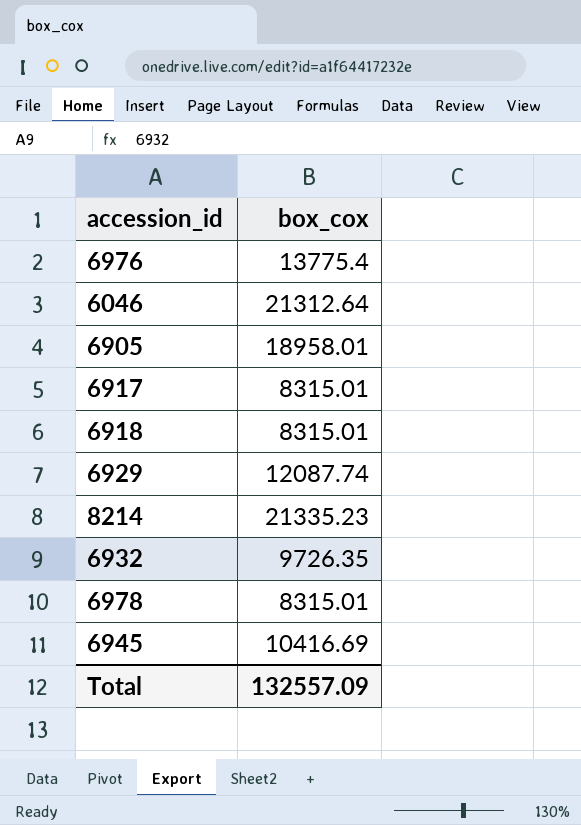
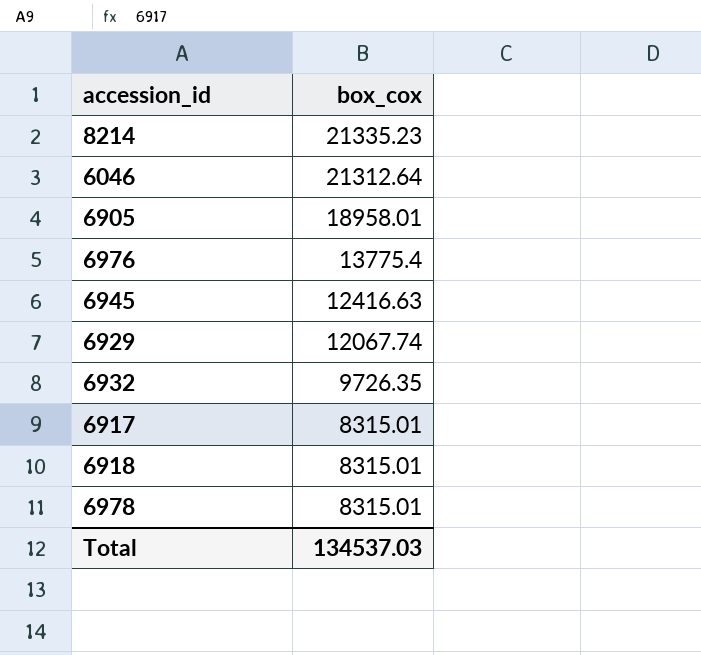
row order: none -> box_cox descending
6945 | box_cox: 10416.69 -> 12416.63
6929 | box_cox: 12087.74 -> 12067.74
Total | box_cox: 132557.09 -> 134537.03

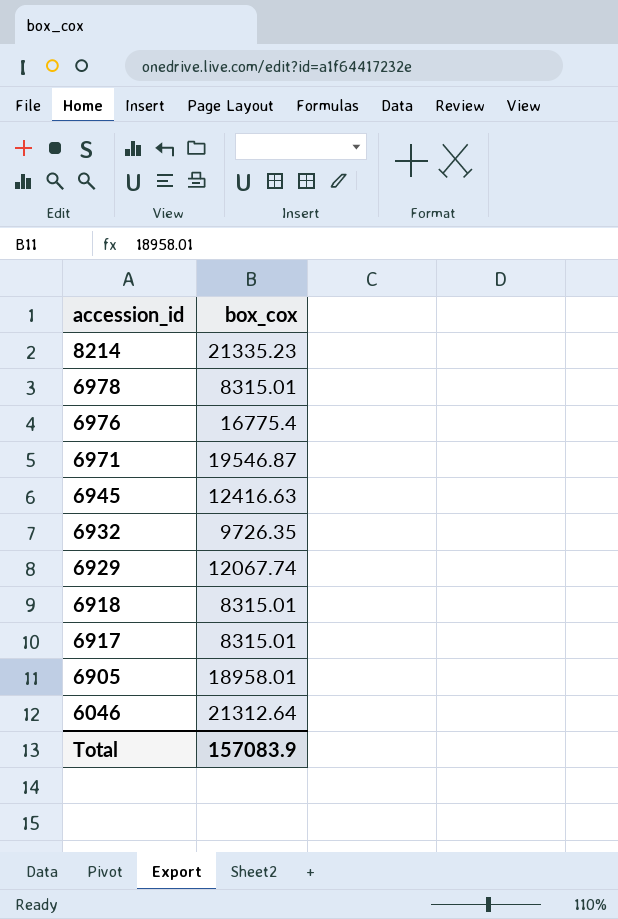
row order: box_cox descending -> accession_id descending
6976 | box_cox: 13775.4 -> 16775.4
row 6971: none -> 19546.87
Total | box_cox: 134537.03 -> 157083.9

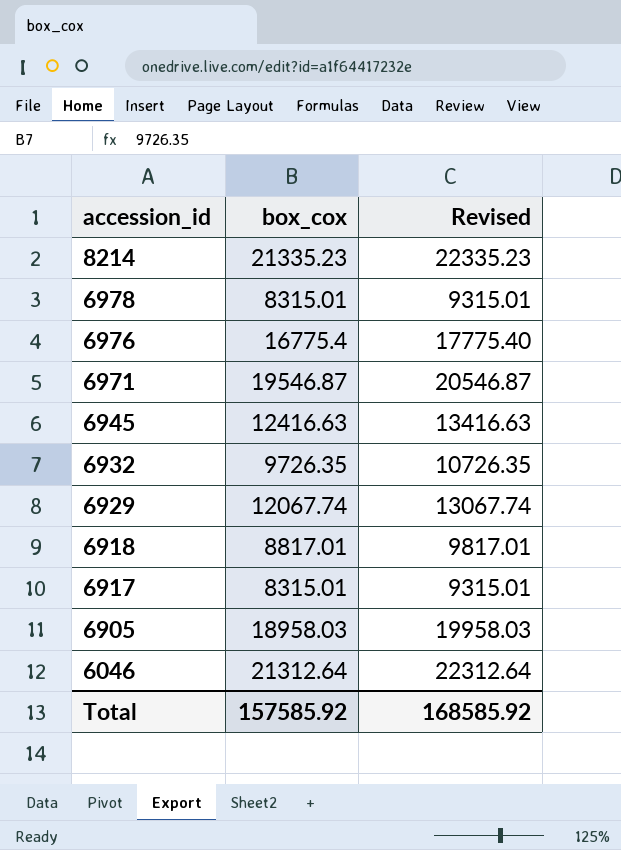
column Revised | formula: none -> [box_cox] + 1000
6918 | box_cox: 8315.01 -> 8817.01
6905 | box_cox: 18958.01 -> 18958.03
Total | box_cox: 157083.9 -> 157585.92

